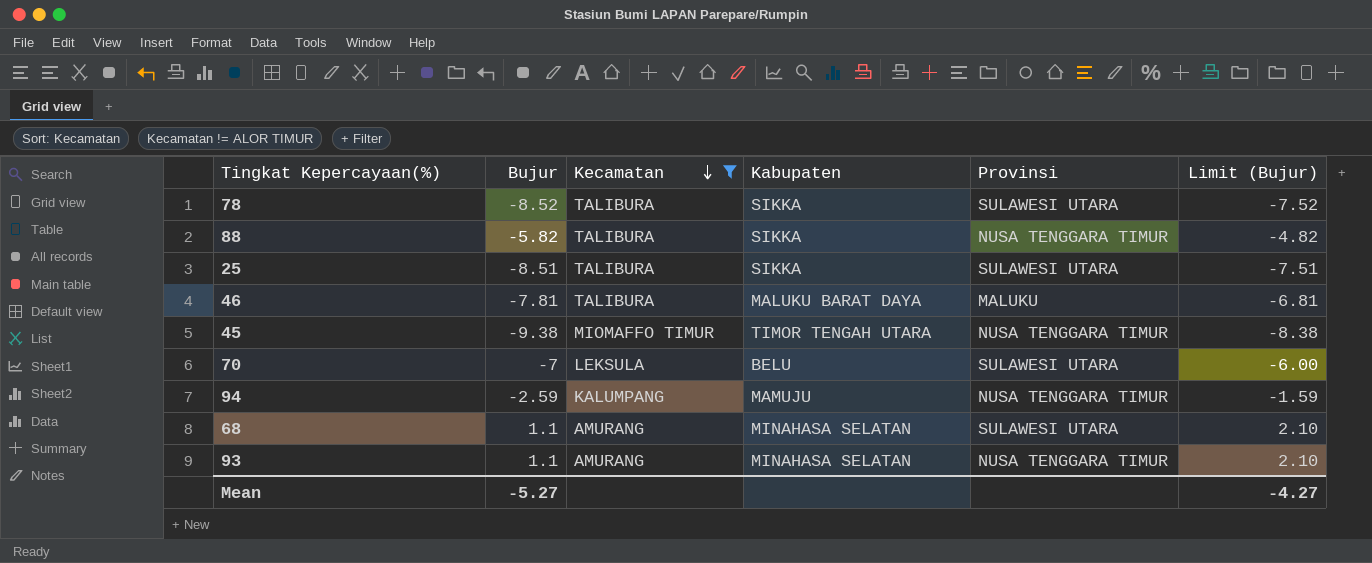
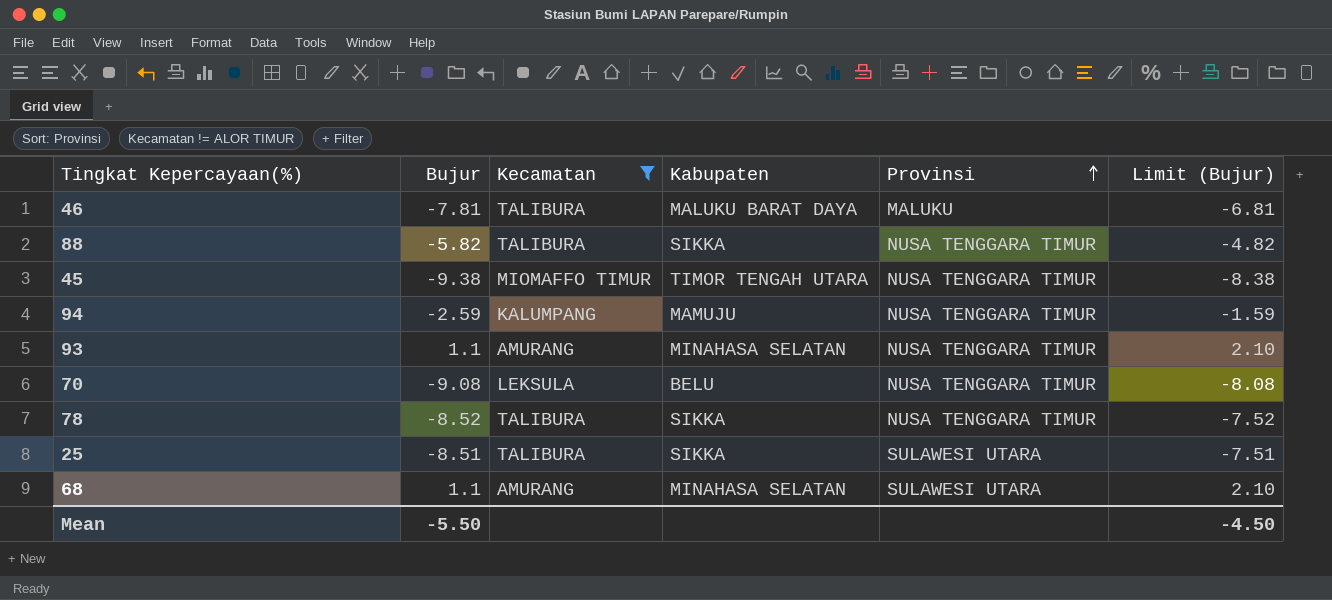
row order: Kecamatan descending -> Provinsi ascending
70 | Bujur: -7 -> -9.08
70 | Provinsi: SULAWESI UTARA -> NUSA TENGGARA TIMUR
70 | Limit (Bujur): -6.00 -> -8.08
78 | Provinsi: SULAWESI UTARA -> NUSA TENGGARA TIMUR
Mean | Bujur: -5.27 -> -5.50
Mean | Limit (Bujur): -4.27 -> -4.50

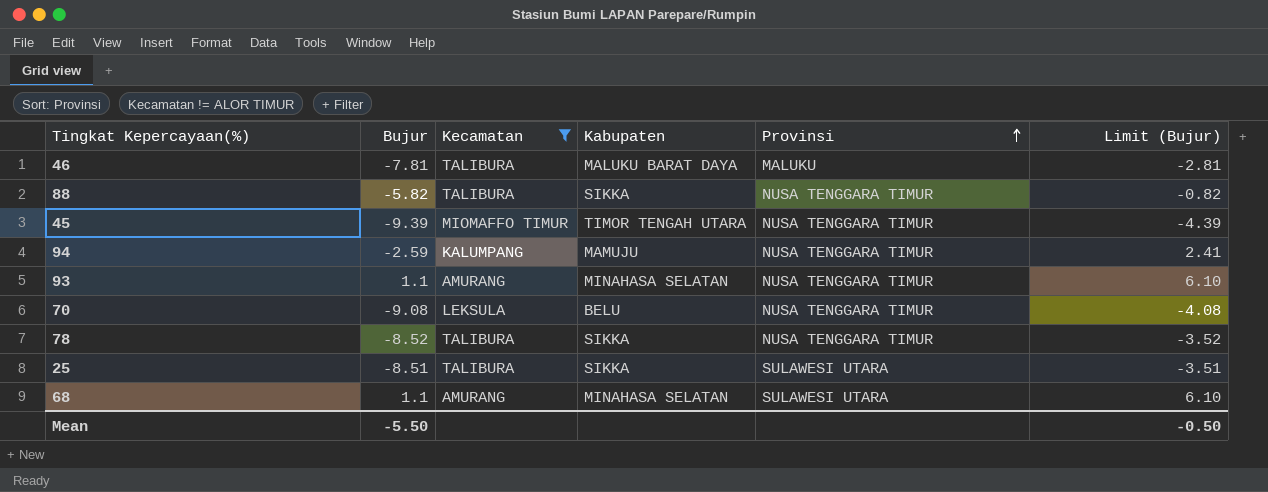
column Limit (Bujur) | formula: [Bujur] + 1 -> [Bujur] + 5
45 | Bujur: -9.38 -> -9.39
Mean | Limit (Bujur): -4.50 -> -0.50

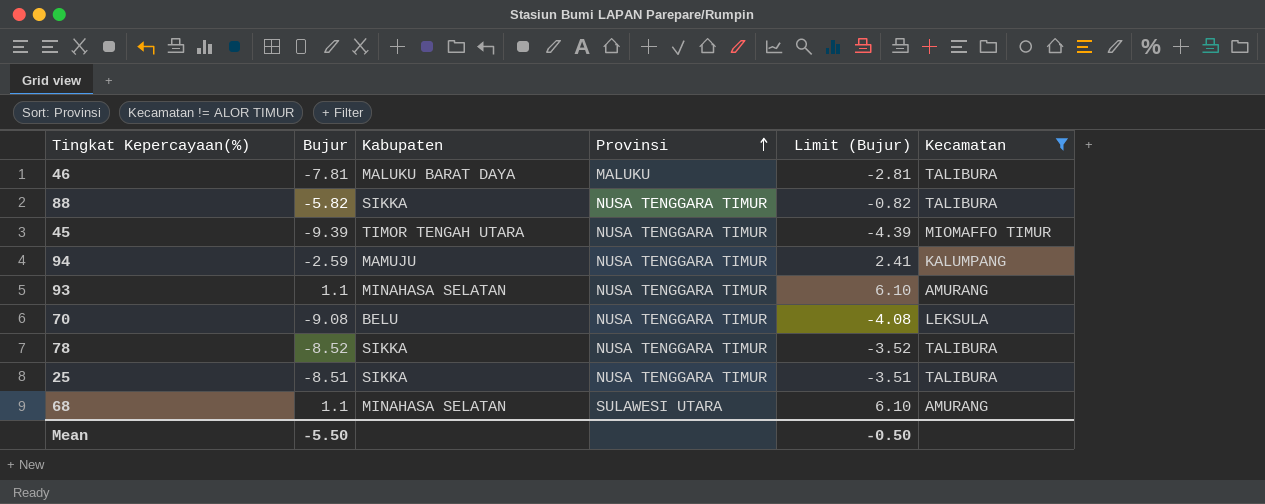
column Kecamatan | position: 3 -> 6
25 | Provinsi: SULAWESI UTARA -> NUSA TENGGARA TIMUR

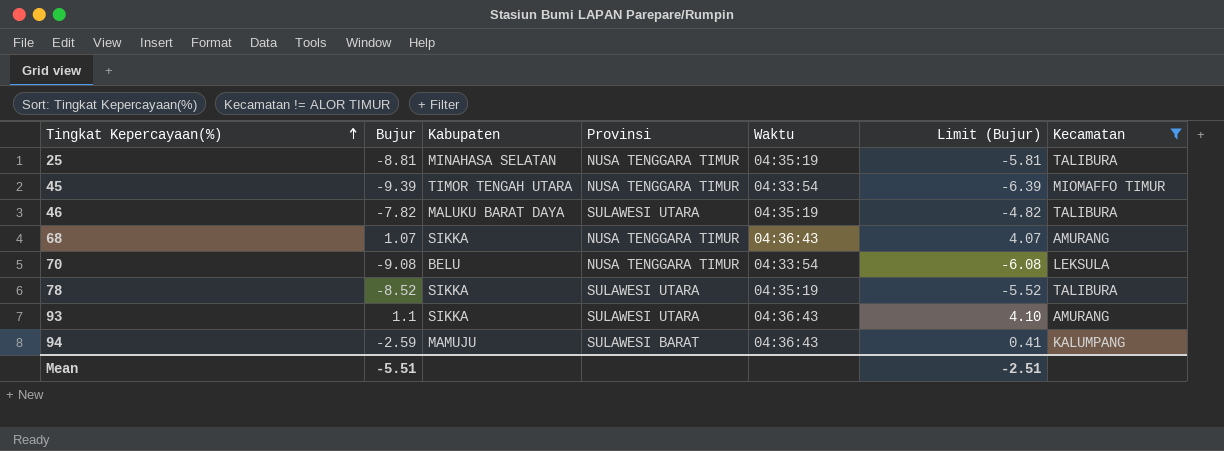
row order: Provinsi ascending -> Tingkat Kepercayaan(%) ascending
column Waktu | position: none -> 5
column Limit (Bujur) | formula: [Bujur] + 5 -> [Bujur] + 3
row 88: -5.82 | SIKKA | NUSA TENGGARA TIMUR | -0.82 | TALIBURA -> none
25 | Bujur: -8.51 -> -8.81
25 | Kabupaten: SIKKA -> MINAHASA SELATAN
46 | Bujur: -7.81 -> -7.82
46 | Provinsi: MALUKU -> SULAWESI UTARA
68 | Bujur: 1.1 -> 1.07
68 | Kabupaten: MINAHASA SELATAN -> SIKKA
68 | Provinsi: SULAWESI UTARA -> NUSA TENGGARA TIMUR
78 | Provinsi: NUSA TENGGARA TIMUR -> SULAWESI UTARA
93 | Kabupaten: MINAHASA SELATAN -> SIKKA
93 | Provinsi: NUSA TENGGARA TIMUR -> SULAWESI UTARA
94 | Provinsi: NUSA TENGGARA TIMUR -> SULAWESI BARAT
Mean | Bujur: -5.50 -> -5.51
Mean | Limit (Bujur): -0.50 -> -2.51

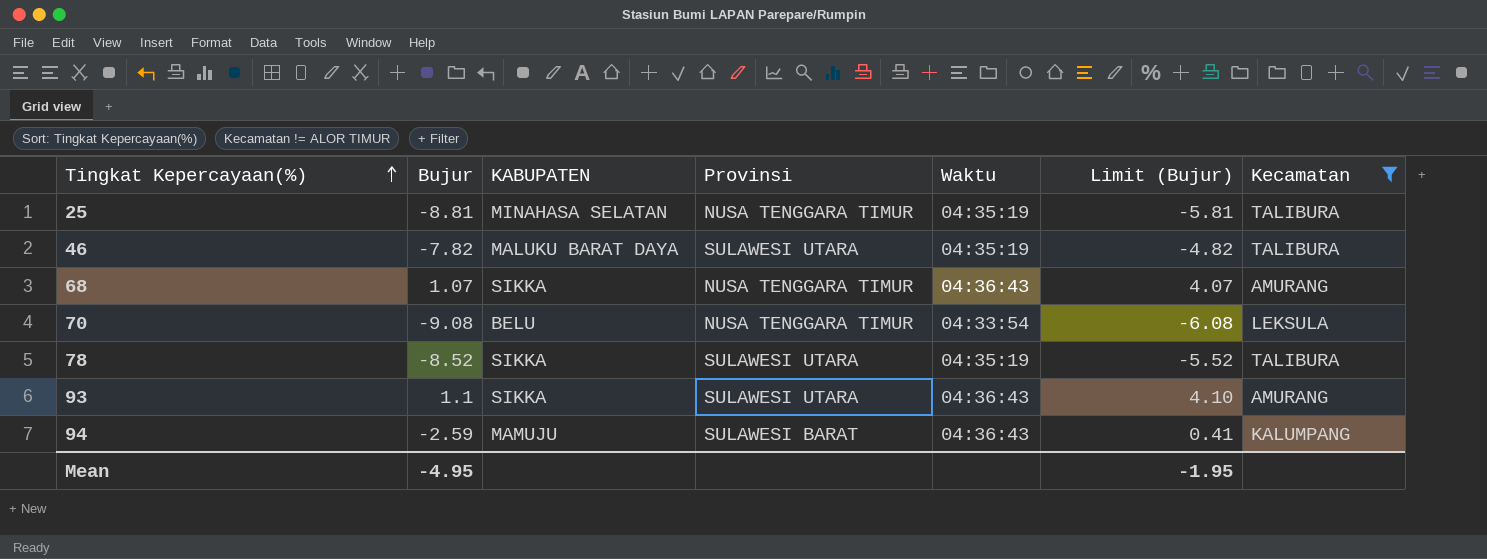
column name: Kabupaten -> KABUPATEN
row 45: -9.39 | TIMOR TENGAH UTARA | NUSA TENGGARA TIMUR | 04:33:54 | -6.39 | MIOMAFFO TIMUR -> none
Mean | Bujur: -5.51 -> -4.95
Mean | Limit (Bujur): -2.51 -> -1.95

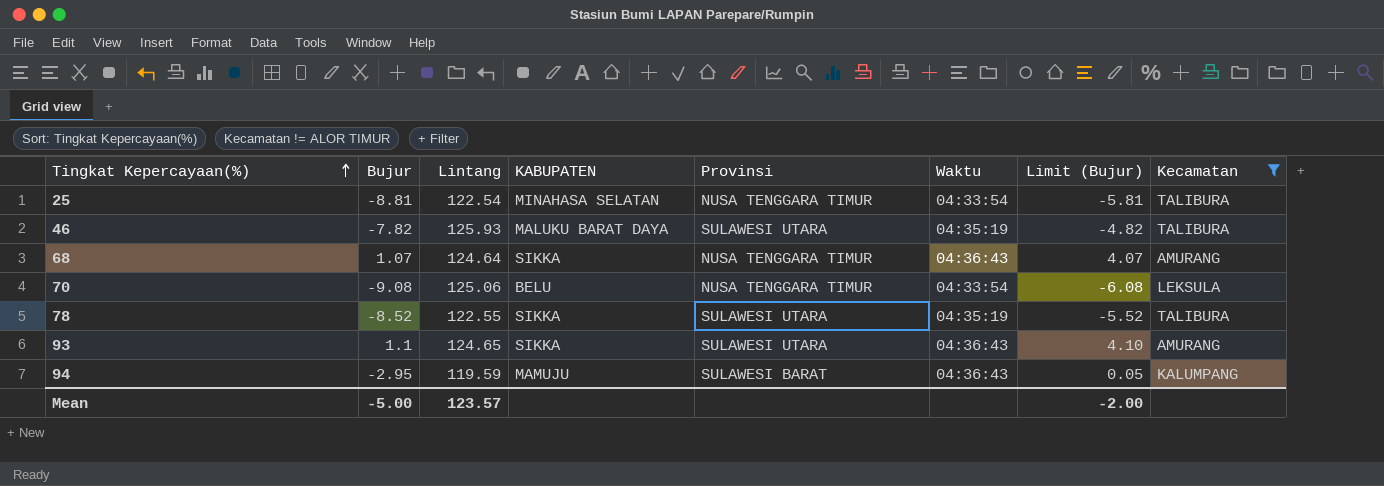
column Lintang | position: none -> 3
25 | Waktu: 04:35:19 -> 04:33:54
94 | Bujur: -2.59 -> -2.95
94 | Limit (Bujur): 0.41 -> 0.05
Mean | Bujur: -4.95 -> -5.00
Mean | Limit (Bujur): -1.95 -> -2.00

